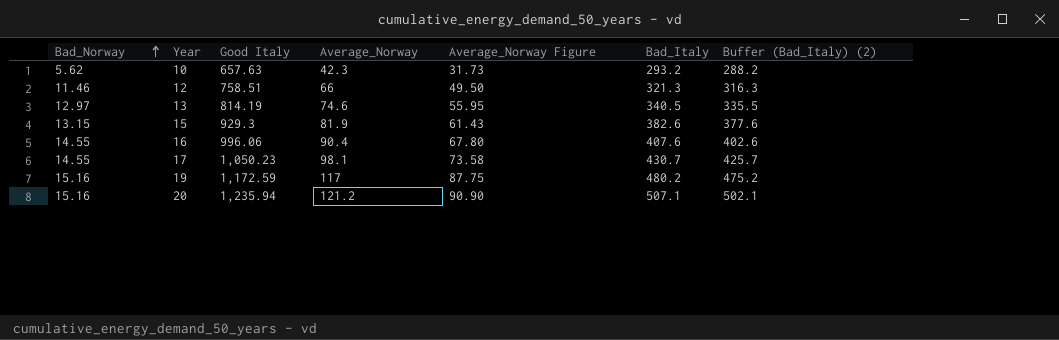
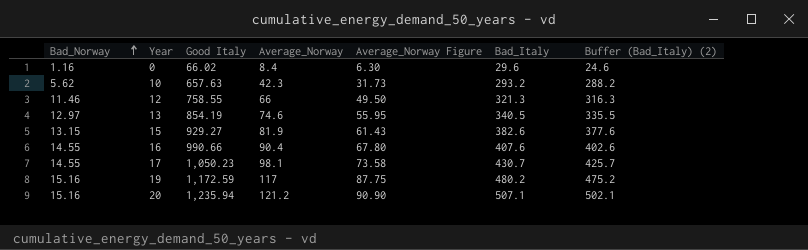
row 0: none -> 1.16 | 66.02 | 8.4 | 6.30 | 29.6 | 24.6
12 | Good Italy: 758.51 -> 758.55
13 | Good Italy: 814.19 -> 854.19
15 | Good Italy: 929.3 -> 929.27
16 | Good Italy: 996.06 -> 990.66

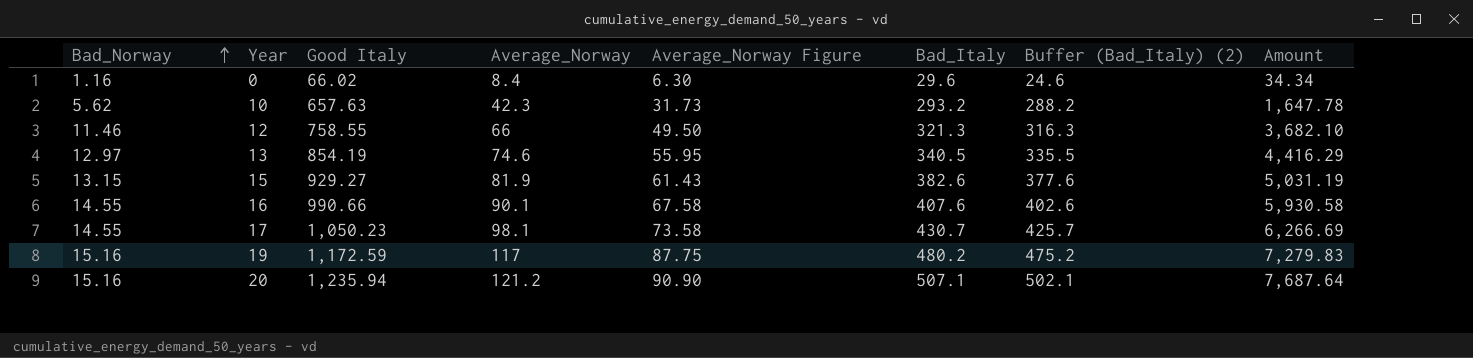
column Amount | formula: none -> [Bad_Norway] * [Bad_Italy]
16 | Average_Norway: 90.4 -> 90.1
16 | Average_Norway Figure: 67.80 -> 67.58

